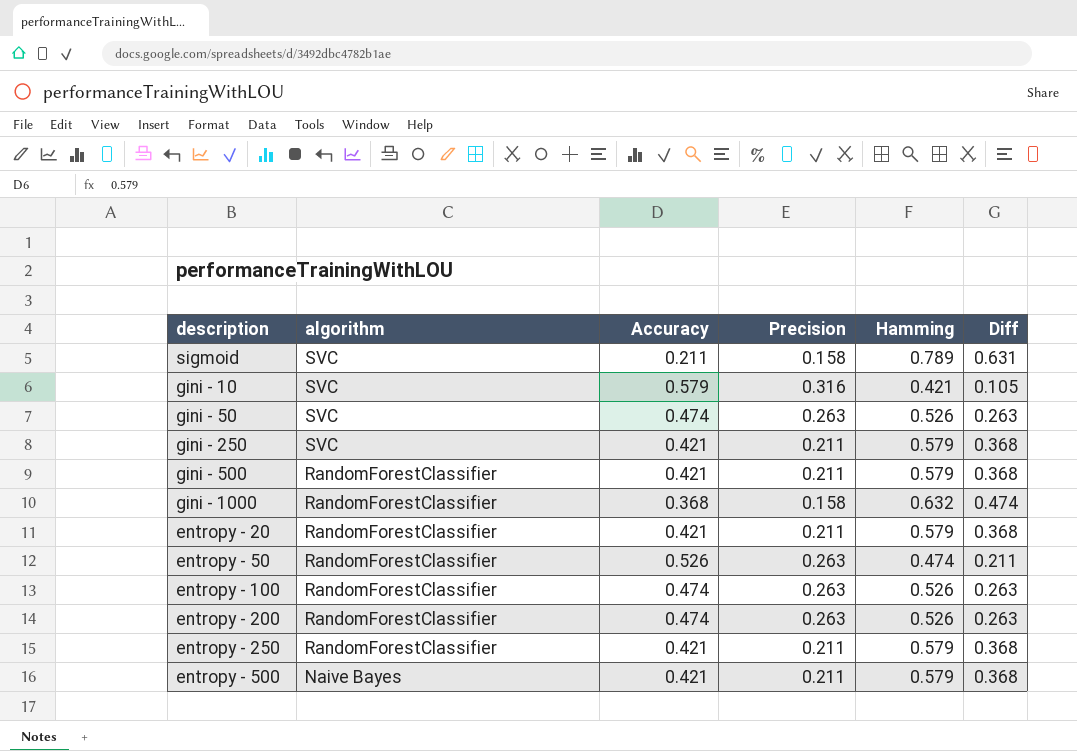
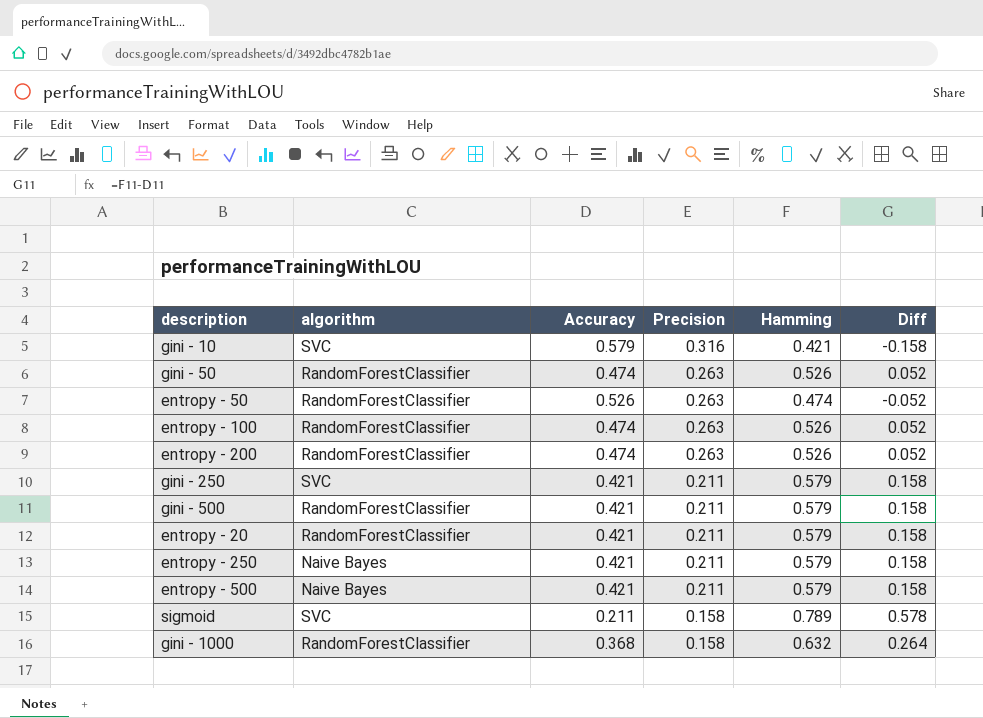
row order: algorithm descending -> Precision descending
column Diff | formula: [Hamming] - [Precision] -> [Hamming] - [Accuracy]
gini - 50 | algorithm: SVC -> RandomForestClassifier
entropy - 250 | algorithm: RandomForestClassifier -> Naive Bayes

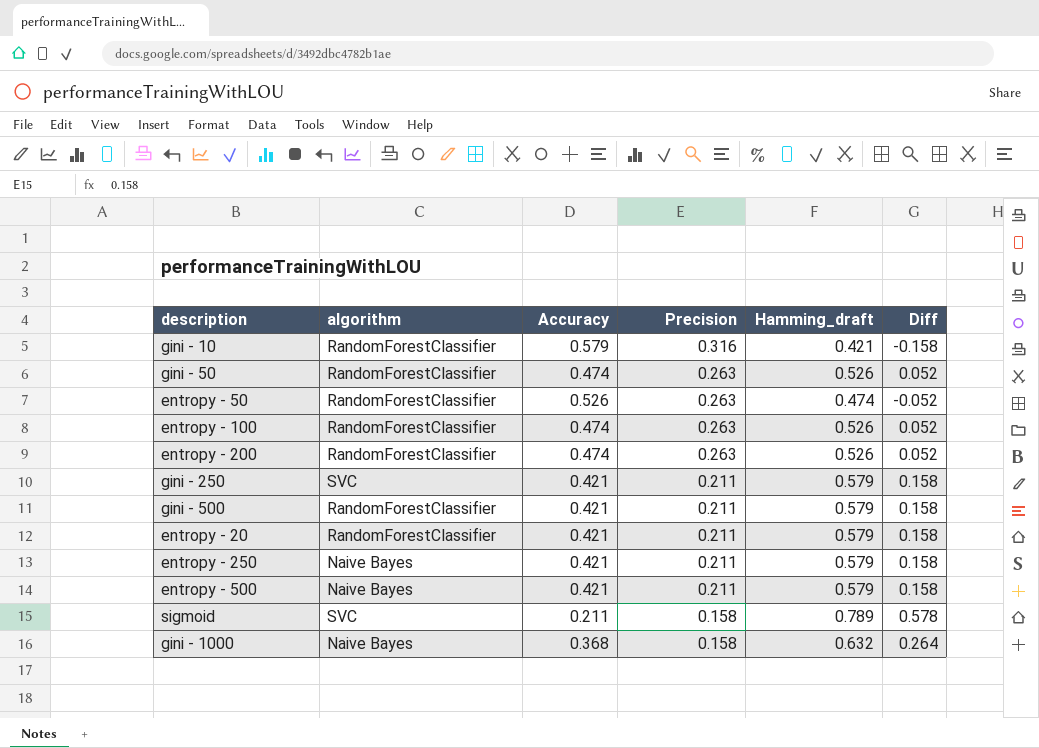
column name: Hamming -> Hamming_draft
gini - 10 | algorithm: SVC -> RandomForestClassifier
gini - 1000 | algorithm: RandomForestClassifier -> Naive Bayes

